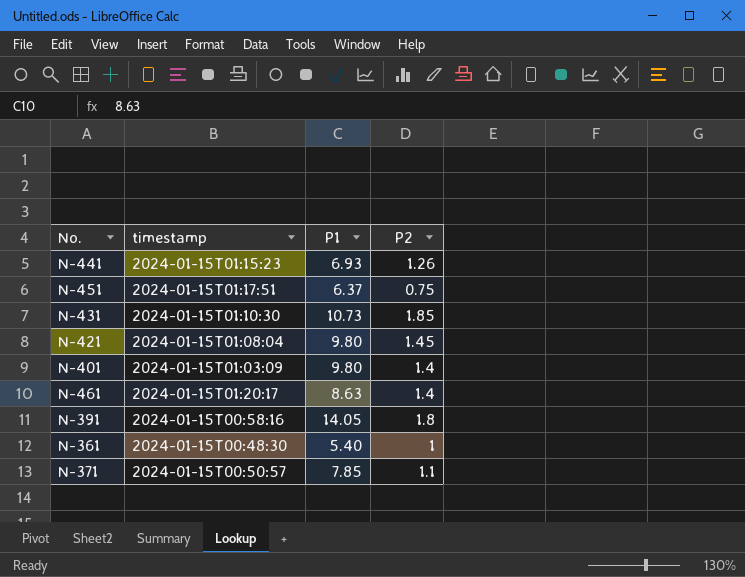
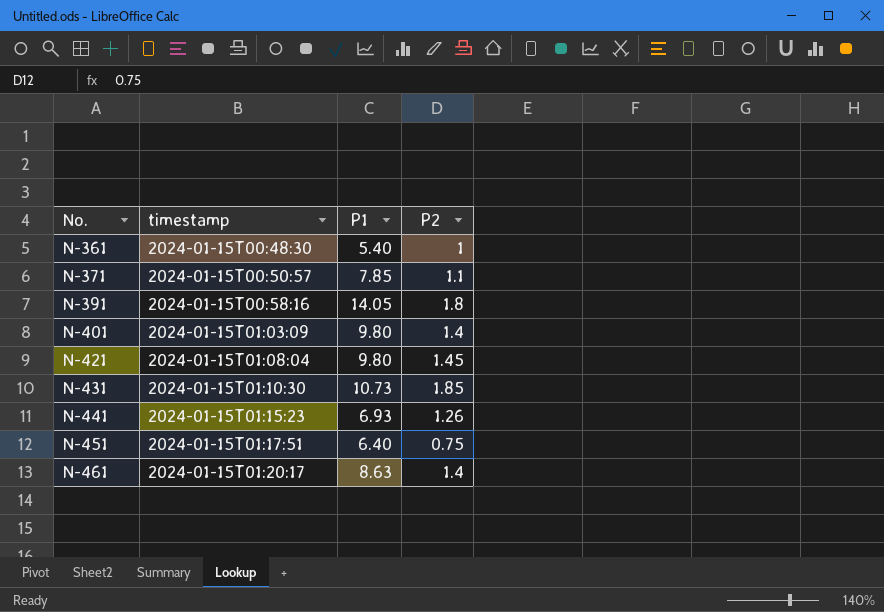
row order: none -> No. ascending
N-451 | P1: 6.37 -> 6.40

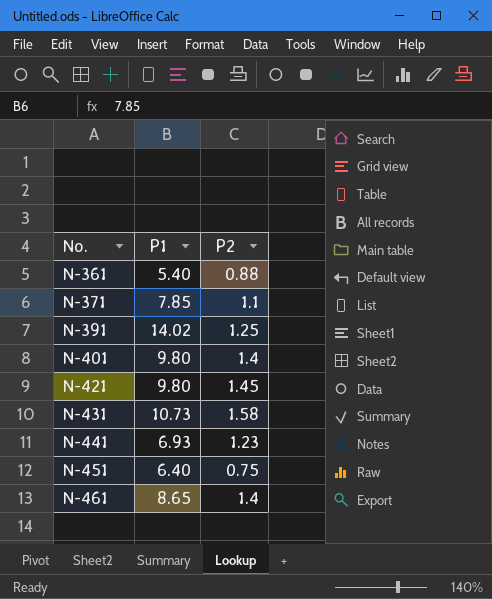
column timestamp | position: 2 -> none
N-361 | P2: 1 -> 0.88
N-391 | P1: 14.05 -> 14.02
N-391 | P2: 1.8 -> 1.25
N-431 | P2: 1.85 -> 1.58
N-441 | P2: 1.26 -> 1.23
N-461 | P1: 8.63 -> 8.65

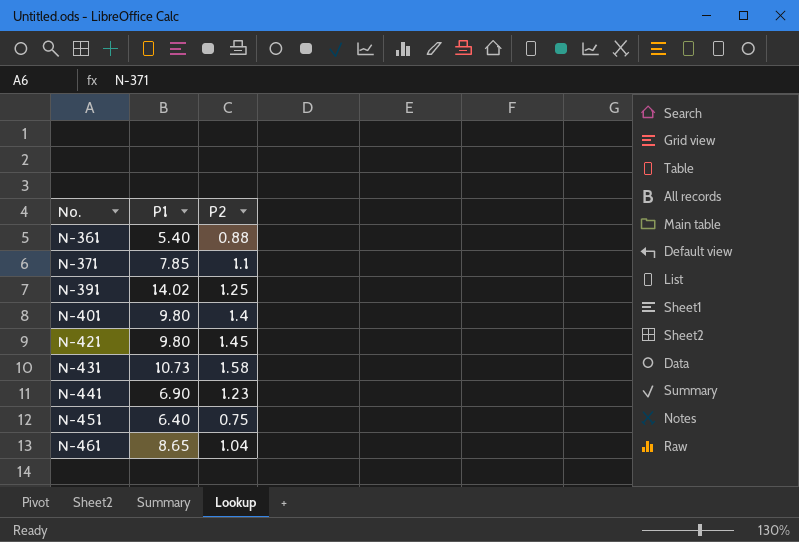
N-441 | P1: 6.93 -> 6.90
N-461 | P2: 1.4 -> 1.04

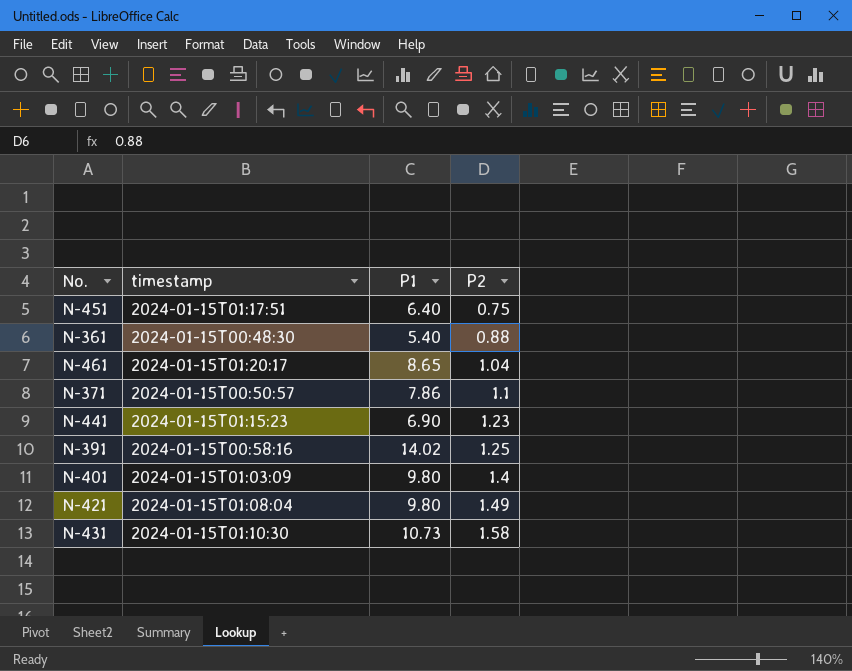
row order: No. ascending -> P2 ascending
column timestamp | position: none -> 2
N-371 | P1: 7.85 -> 7.86
N-421 | P2: 1.45 -> 1.49

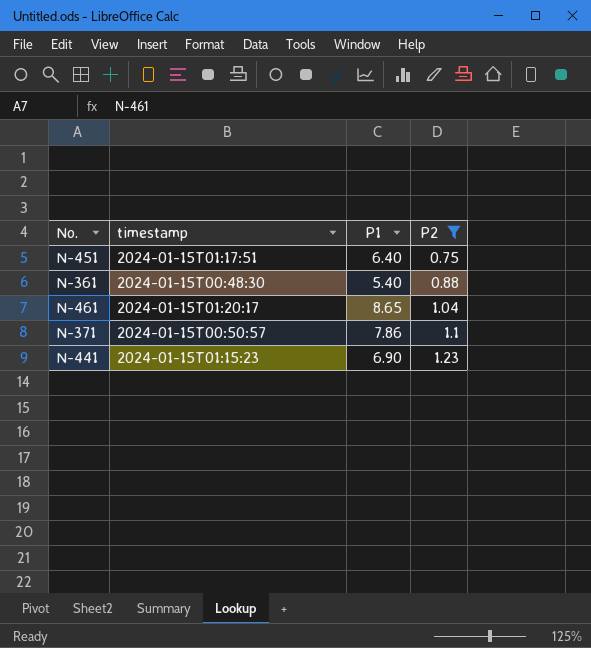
filter: none -> P2 <= 1.23

